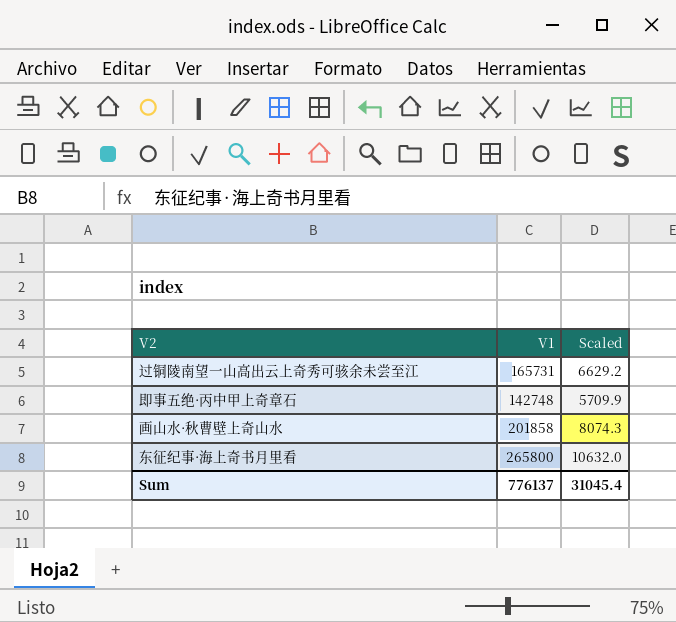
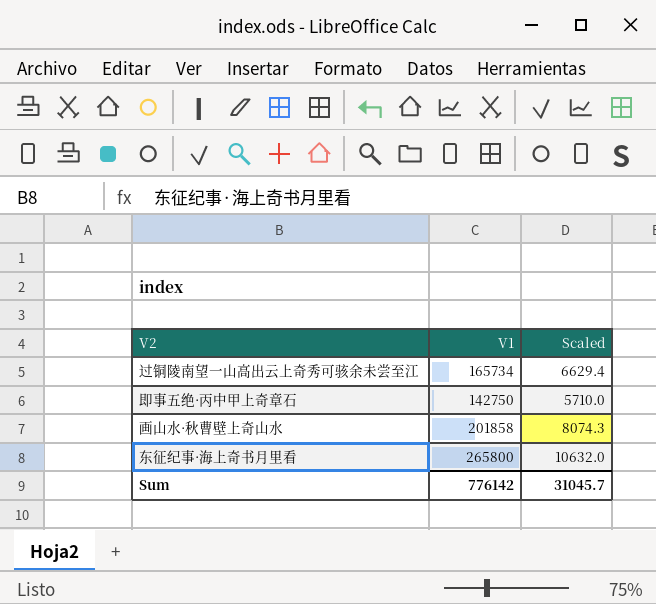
过铜陵南望一山高出云上奇秀可骇余未尝至江 | V1: 165731 -> 165734
过铜陵南望一山高出云上奇秀可骇余未尝至江 | Scaled: 6629.2 -> 6629.4
即事五绝·丙中甲上奇章石 | V1: 142748 -> 142750
即事五绝·丙中甲上奇章石 | Scaled: 5709.9 -> 5710.0
Sum | V1: 776137 -> 776142
Sum | Scaled: 31045.4 -> 31045.7

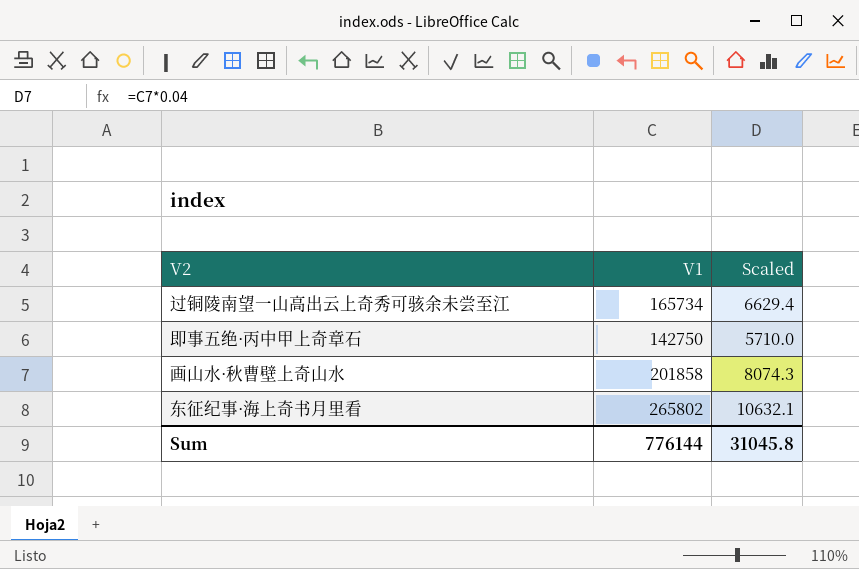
东征纪事·海上奇书月里看 | V1: 265800 -> 265802
东征纪事·海上奇书月里看 | Scaled: 10632.0 -> 10632.1
Sum | V1: 776142 -> 776144
Sum | Scaled: 31045.7 -> 31045.8

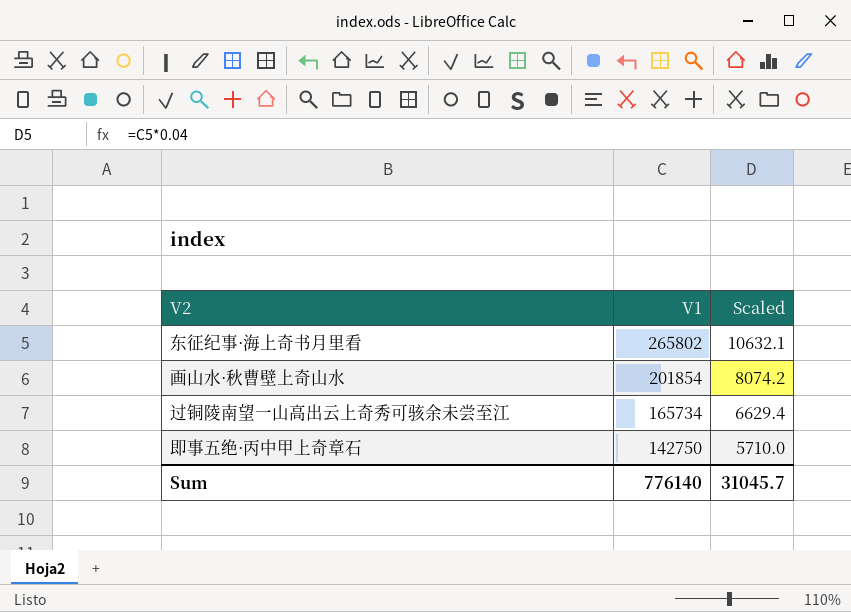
row order: none -> V1 descending
画山水·秋曹壁上奇山水 | V1: 201858 -> 201854
画山水·秋曹壁上奇山水 | Scaled: 8074.3 -> 8074.2
Sum | V1: 776144 -> 776140
Sum | Scaled: 31045.8 -> 31045.7

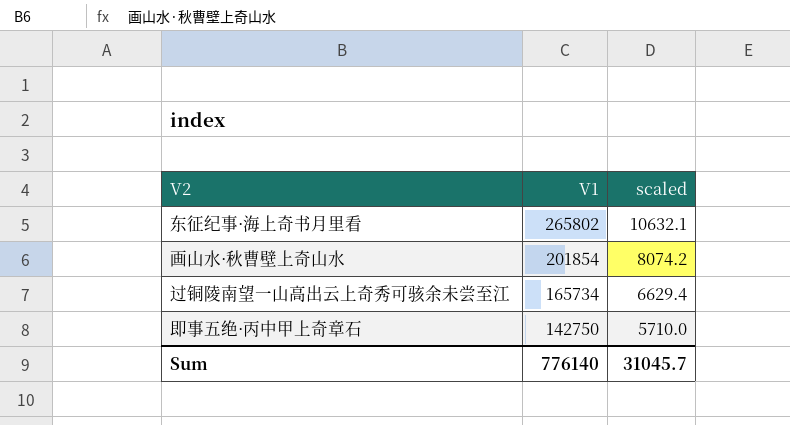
column name: Scaled -> scaled

